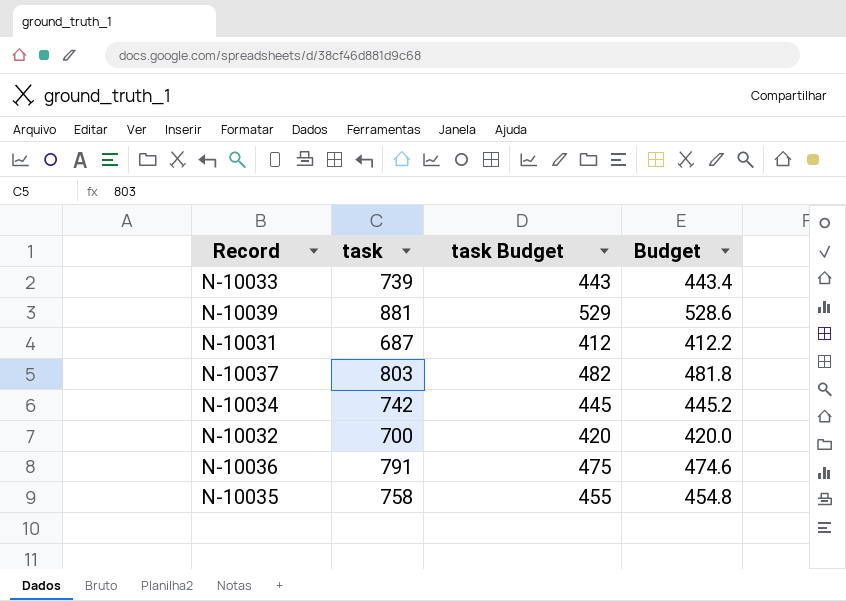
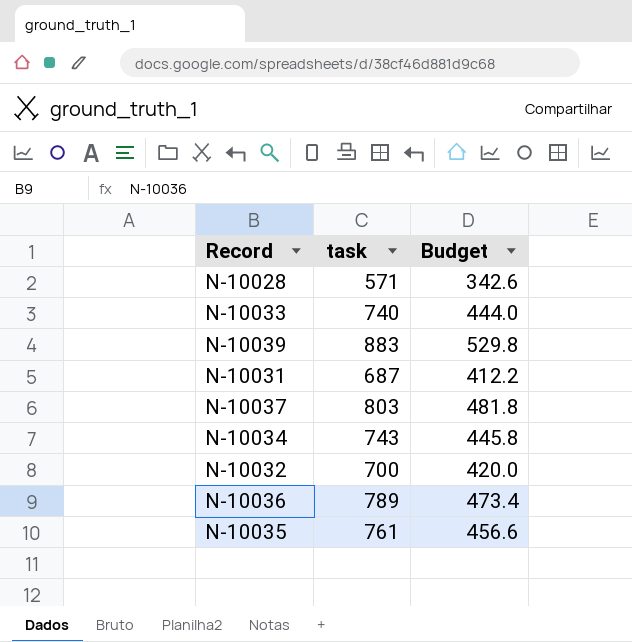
column task Budget | formula: [task] * 0.6 -> none
row N-10028: none -> 571 | 342.6
N-10033 | task: 739 -> 740
N-10033 | Budget: 443.4 -> 444.0
N-10039 | task: 881 -> 883
N-10039 | Budget: 528.6 -> 529.8
N-10034 | task: 742 -> 743
N-10034 | Budget: 445.2 -> 445.8
N-10036 | task: 791 -> 789
N-10036 | Budget: 474.6 -> 473.4
N-10035 | task: 758 -> 761
N-10035 | Budget: 454.8 -> 456.6

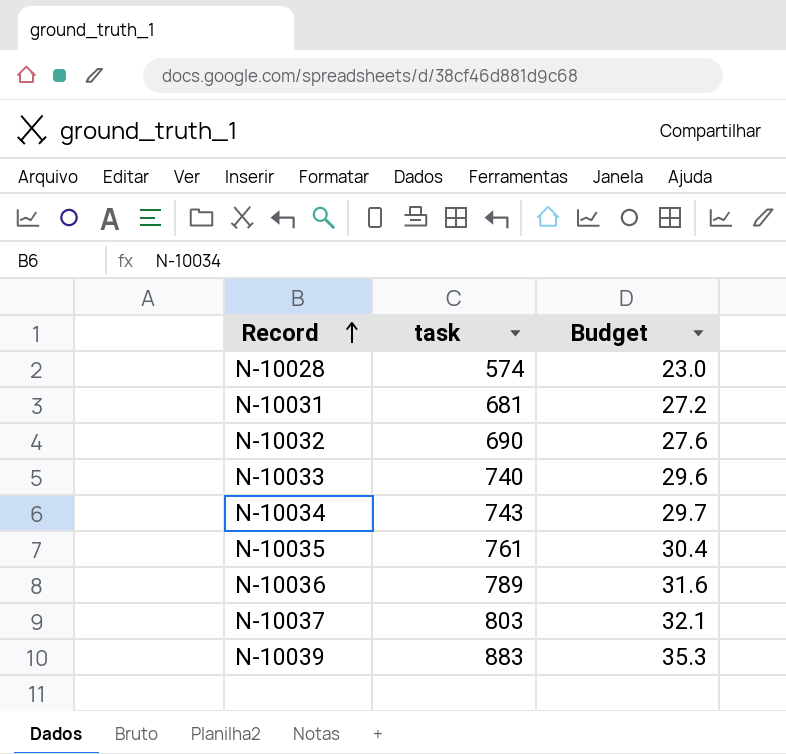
row order: none -> Record ascending
column Budget | formula: [task] * 0.6 -> [task] * 0.04
N-10028 | task: 571 -> 574
N-10031 | task: 687 -> 681
N-10032 | task: 700 -> 690

